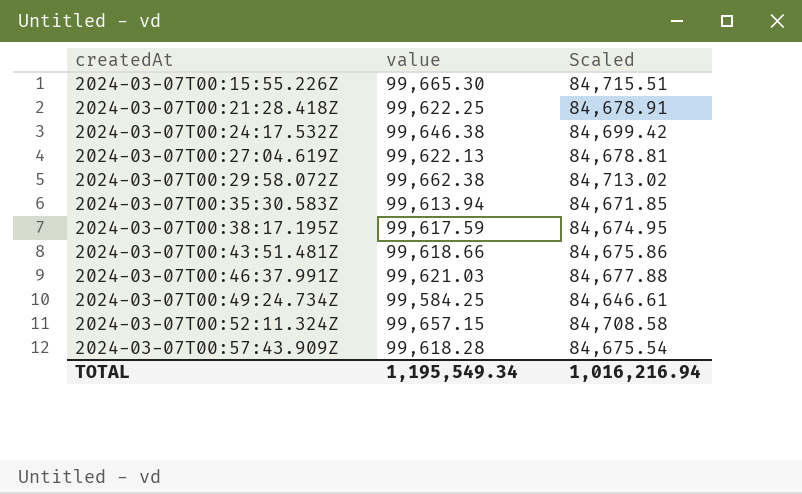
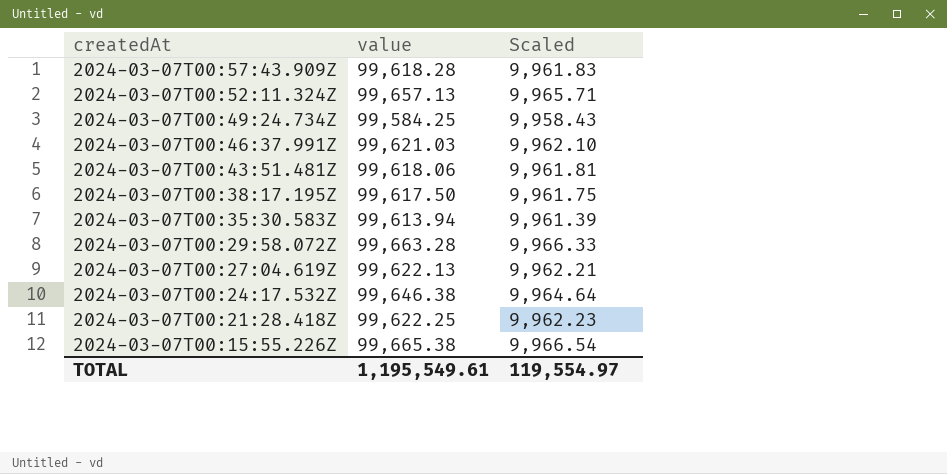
row order: createdAt ascending -> createdAt descending
column Scaled | formula: [value] * 0.85 -> [value] * 0.1
2024-03-07T00:52:11.324Z | value: 99,657.15 -> 99,657.13
2024-03-07T00:43:51.481Z | value: 99,618.66 -> 99,618.06
2024-03-07T00:38:17.195Z | value: 99,617.59 -> 99,617.50
2024-03-07T00:29:58.072Z | value: 99,662.38 -> 99,663.28
2024-03-07T00:15:55.226Z | value: 99,665.30 -> 99,665.38
TOTAL | value: 1,195,549.34 -> 1,195,549.61
TOTAL | Scaled: 1,016,216.94 -> 119,554.97

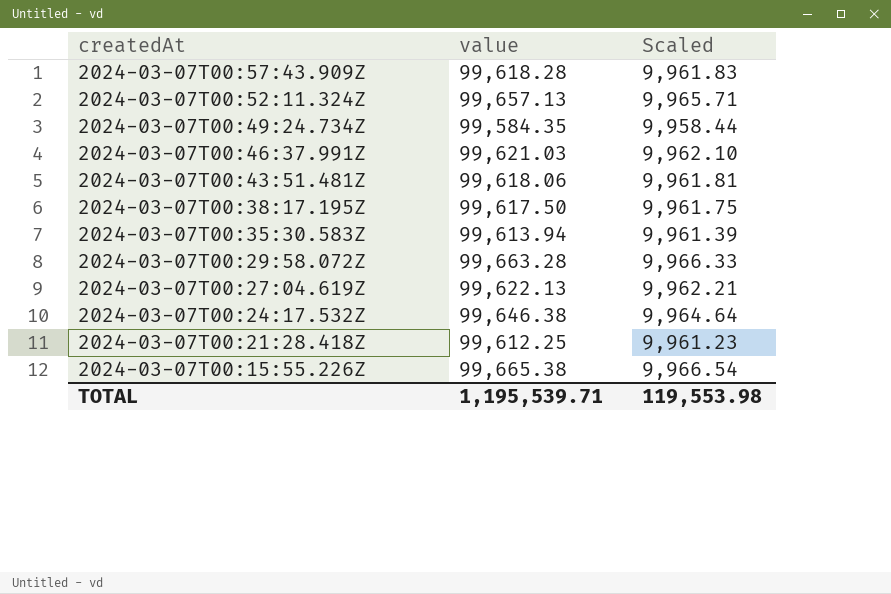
2024-03-07T00:49:24.734Z | value: 99,584.25 -> 99,584.35
2024-03-07T00:49:24.734Z | Scaled: 9,958.43 -> 9,958.44
2024-03-07T00:21:28.418Z | value: 99,622.25 -> 99,612.25
2024-03-07T00:21:28.418Z | Scaled: 9,962.23 -> 9,961.23
TOTAL | value: 1,195,549.61 -> 1,195,539.71
TOTAL | Scaled: 119,554.97 -> 119,553.98

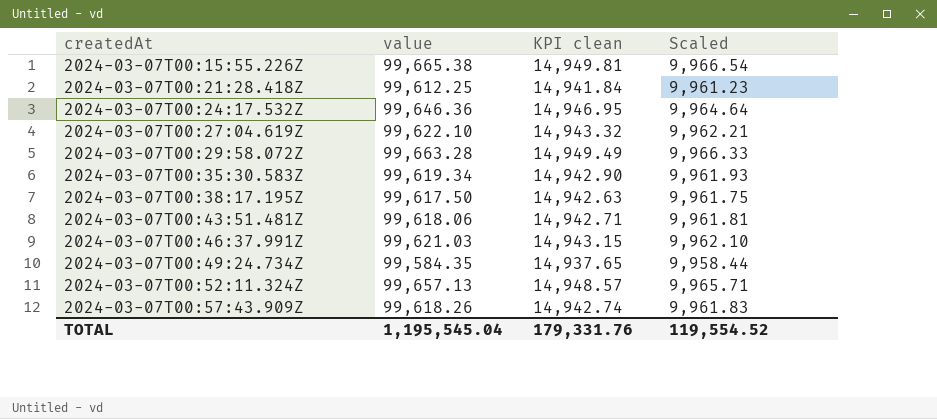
row order: createdAt descending -> createdAt ascending
column KPI clean | formula: none -> [value] * 0.15
2024-03-07T00:24:17.532Z | value: 99,646.38 -> 99,646.36
2024-03-07T00:27:04.619Z | value: 99,622.13 -> 99,622.10
2024-03-07T00:35:30.583Z | value: 99,613.94 -> 99,619.34
2024-03-07T00:35:30.583Z | Scaled: 9,961.39 -> 9,961.93
2024-03-07T00:57:43.909Z | value: 99,618.28 -> 99,618.26
TOTAL | value: 1,195,539.71 -> 1,195,545.04
TOTAL | Scaled: 119,553.98 -> 119,554.52

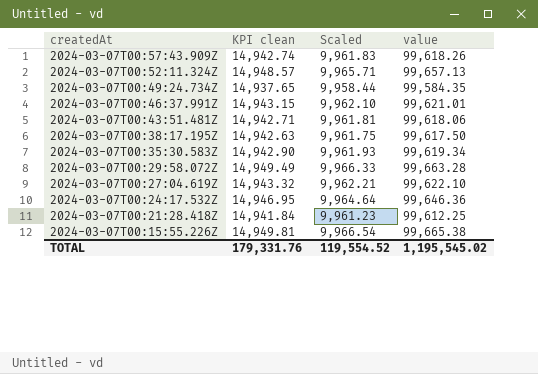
row order: createdAt ascending -> createdAt descending
column value | position: 2 -> 4
2024-03-07T00:46:37.991Z | value: 99,621.03 -> 99,621.01
TOTAL | value: 1,195,545.04 -> 1,195,545.02

